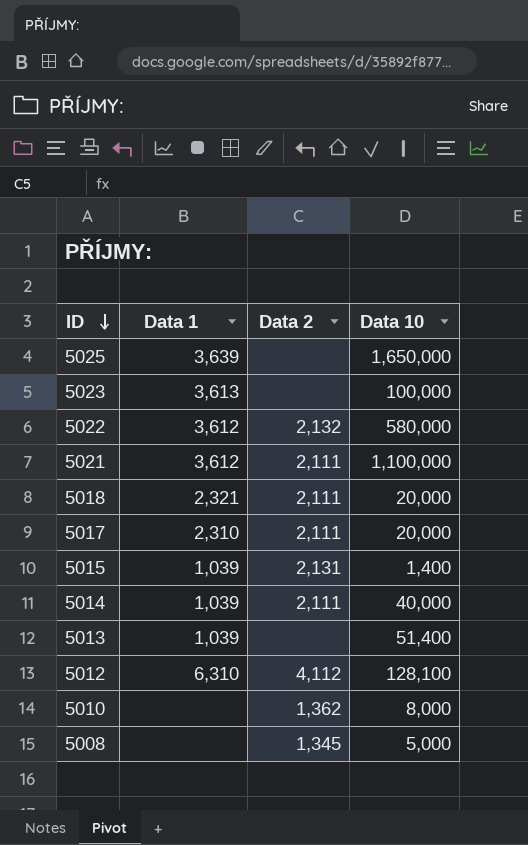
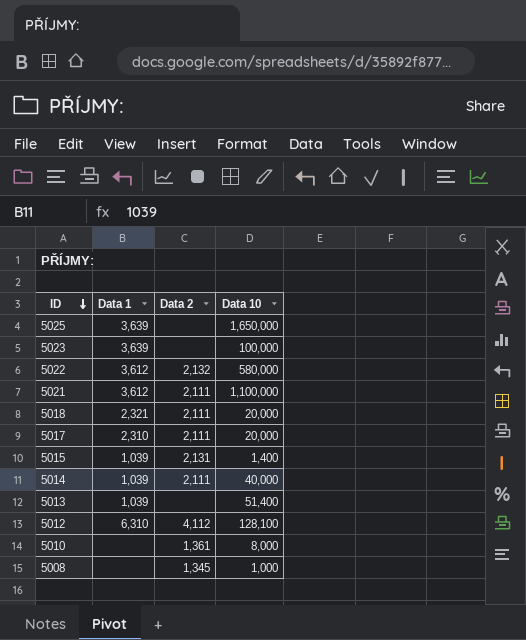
5023 | Data 1: 3,613 -> 3,639
5010 | Data 2: 1,362 -> 1,361
5008 | Data 10: 5,000 -> 1,000

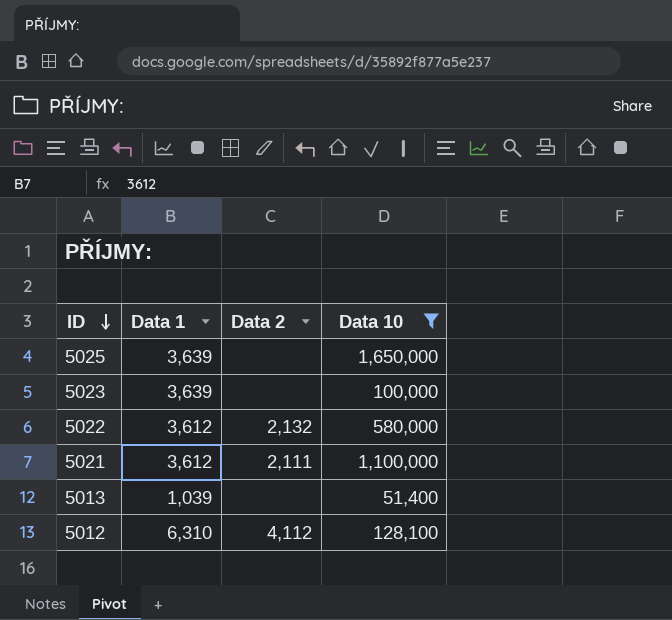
filter: none -> Data 10 >= 51,400

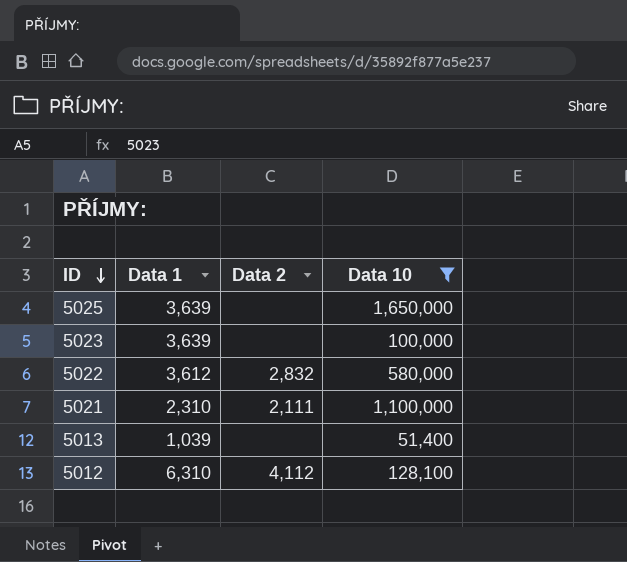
5022 | Data 2: 2,132 -> 2,832
5021 | Data 1: 3,612 -> 2,310

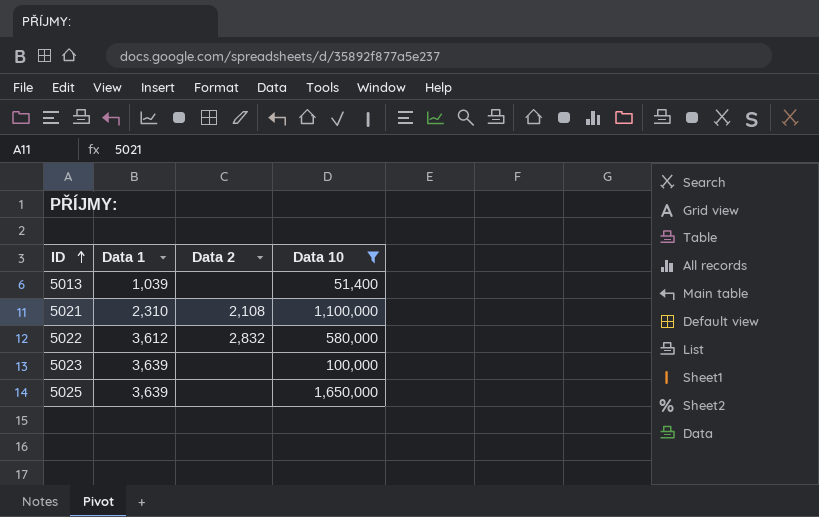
row order: ID descending -> ID ascending
row 5012: 6,310 | 4,112 | 128,100 -> none
5021 | Data 2: 2,111 -> 2,108

